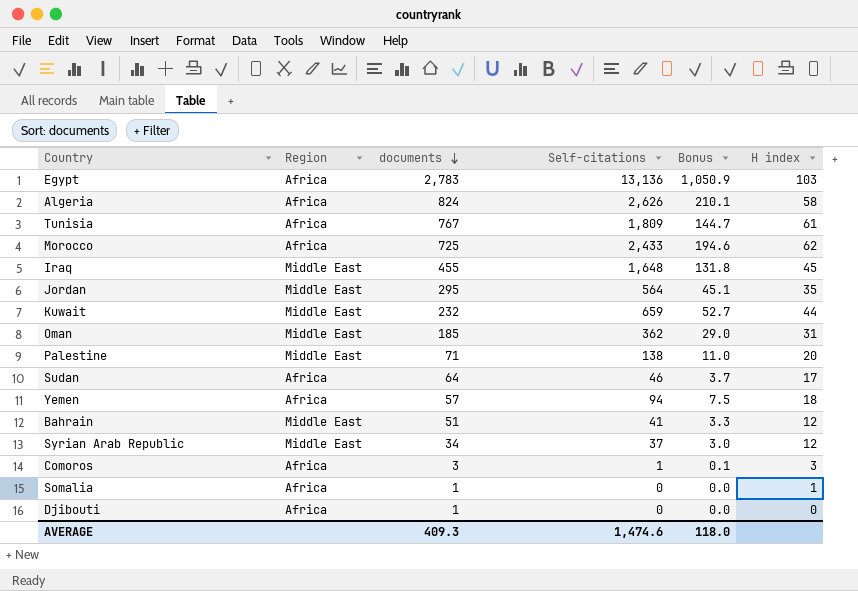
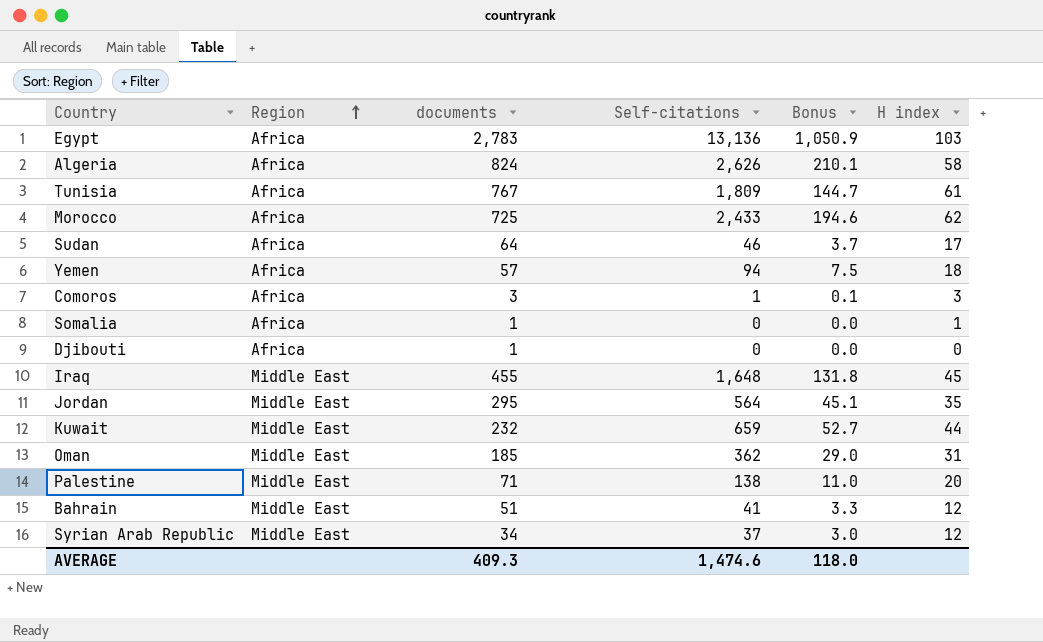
row order: documents descending -> Region ascending

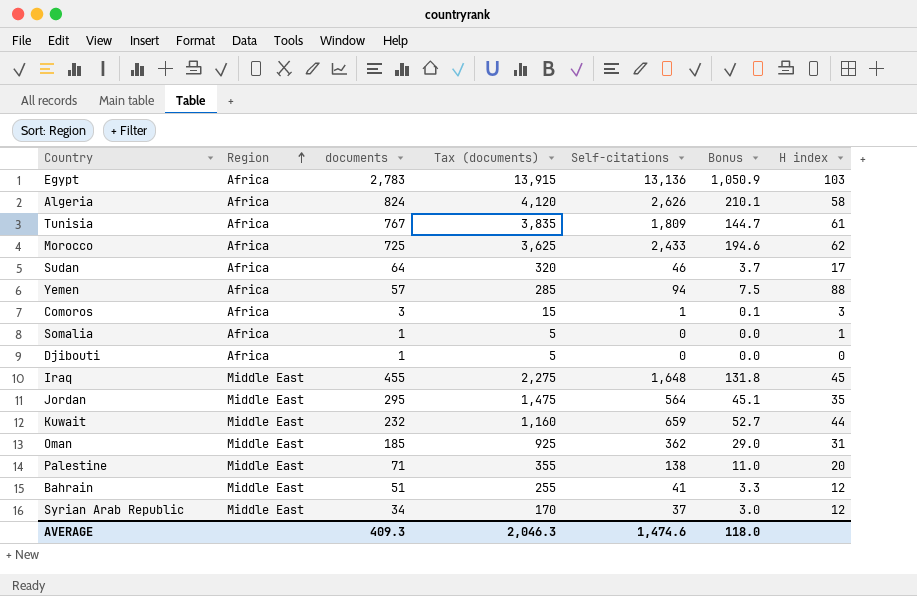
column Tax (documents) | formula: none -> [documents] * 5
Yemen | H index: 18 -> 88

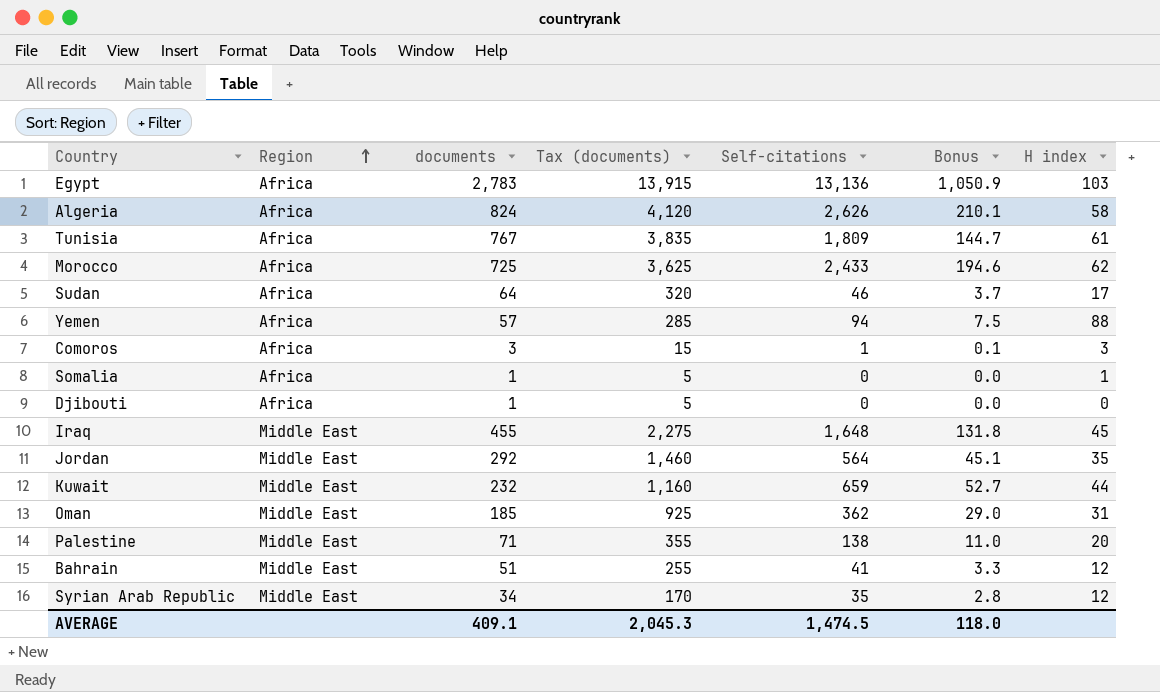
Jordan | documents: 295 -> 292
Jordan | Tax (documents): 1,475 -> 1,460
Syrian Arab Republic | Self-citations: 37 -> 35
Syrian Arab Republic | Bonus: 3.0 -> 2.8
AVERAGE | documents: 409.3 -> 409.1
AVERAGE | Tax (documents): 2,046.3 -> 2,045.3
AVERAGE | Self-citations: 1,474.6 -> 1,474.5

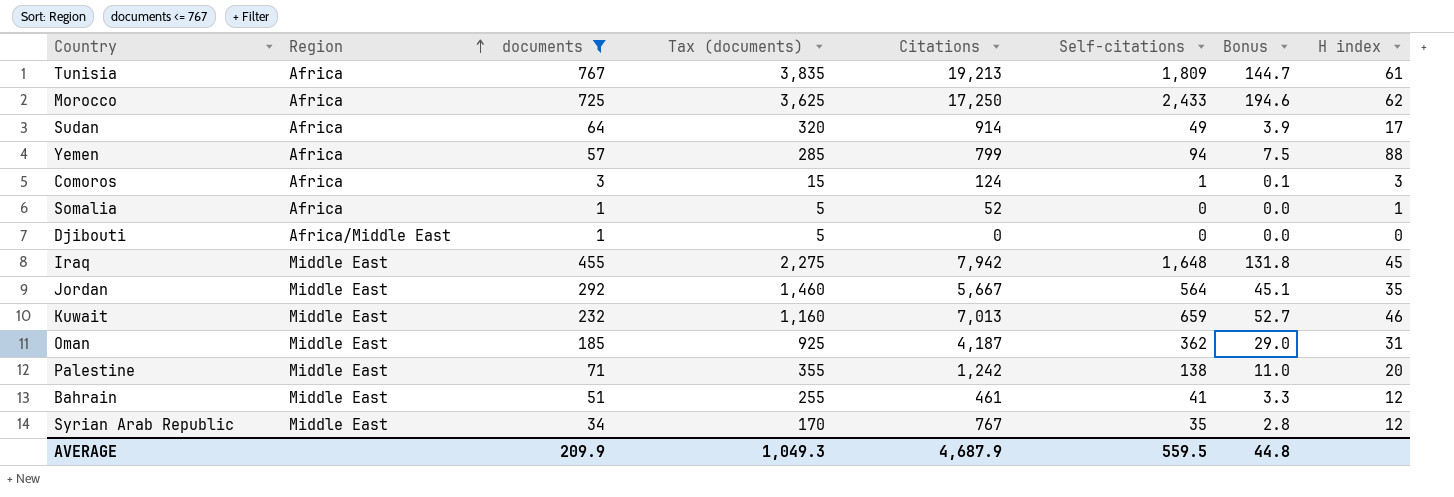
filter: none -> documents <= 767
column Citations | position: none -> 5
Sudan | Self-citations: 46 -> 49
Sudan | Bonus: 3.7 -> 3.9
Djibouti | Region: Africa -> Africa/Middle East
Kuwait | H index: 44 -> 46
AVERAGE | documents: 409.1 -> 209.9
AVERAGE | Tax (documents): 2,045.3 -> 1,049.3
AVERAGE | Self-citations: 1,474.5 -> 559.5
AVERAGE | Bonus: 118.0 -> 44.8

